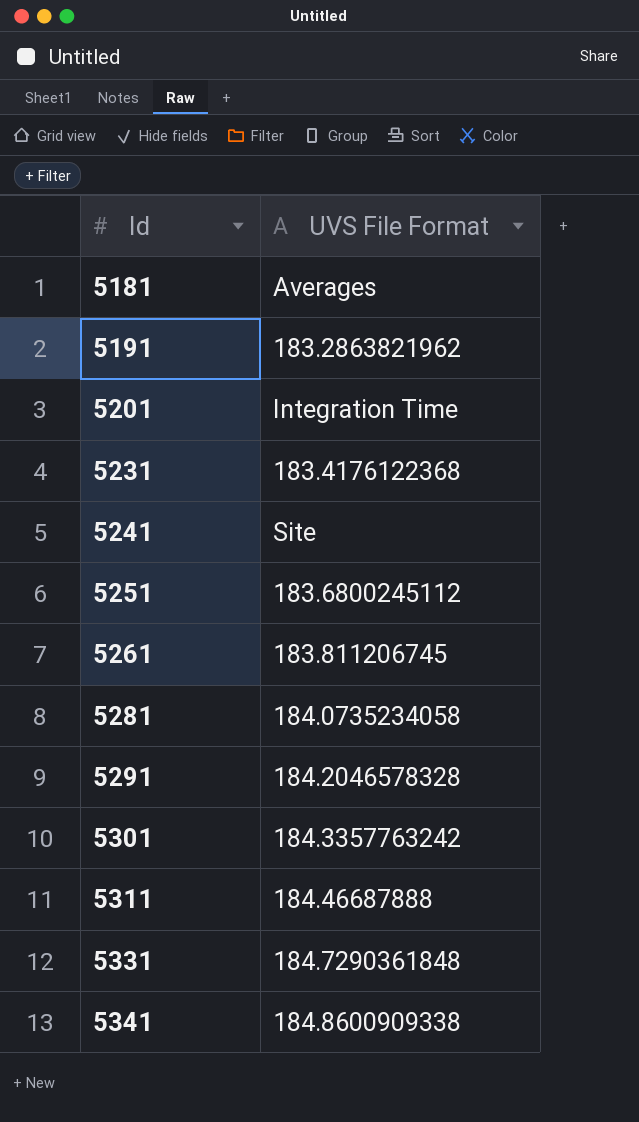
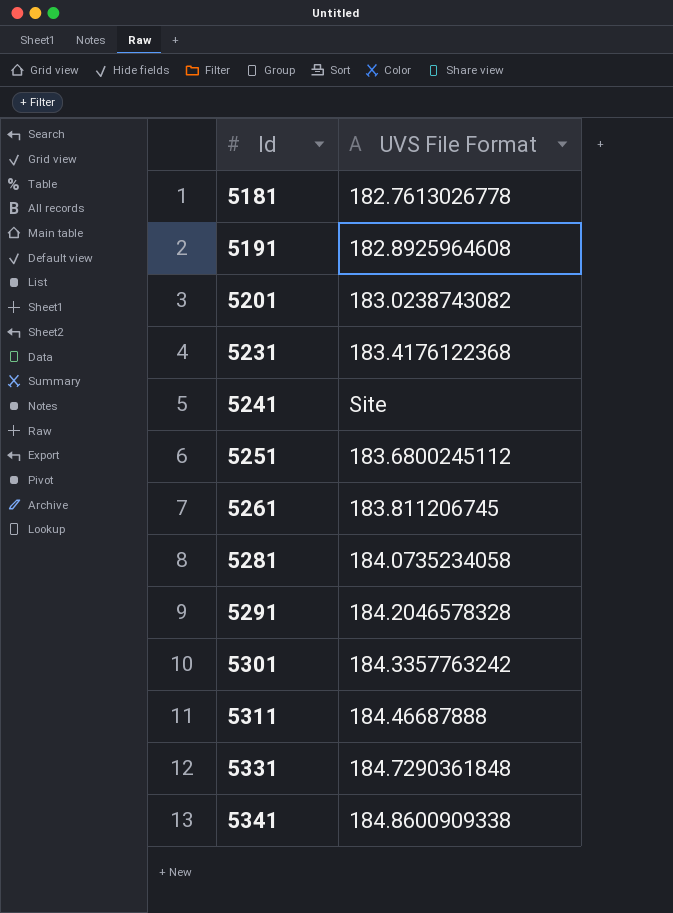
5181 | UVS File Format: Averages -> 182.7613026778
5191 | UVS File Format: 183.2863821962 -> 182.8925964608
5201 | UVS File Format: Integration Time -> 183.0238743082

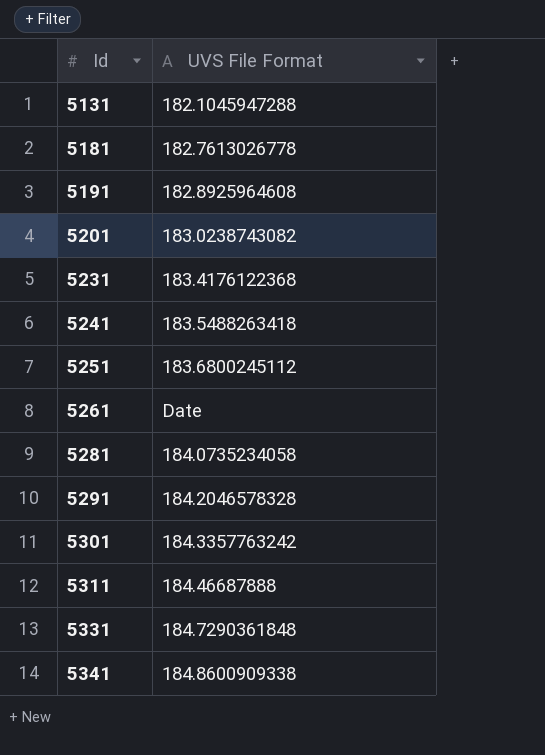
row 5131: none -> 182.1045947288
5241 | UVS File Format: Site -> 183.5488263418
5261 | UVS File Format: 183.811206745 -> Date

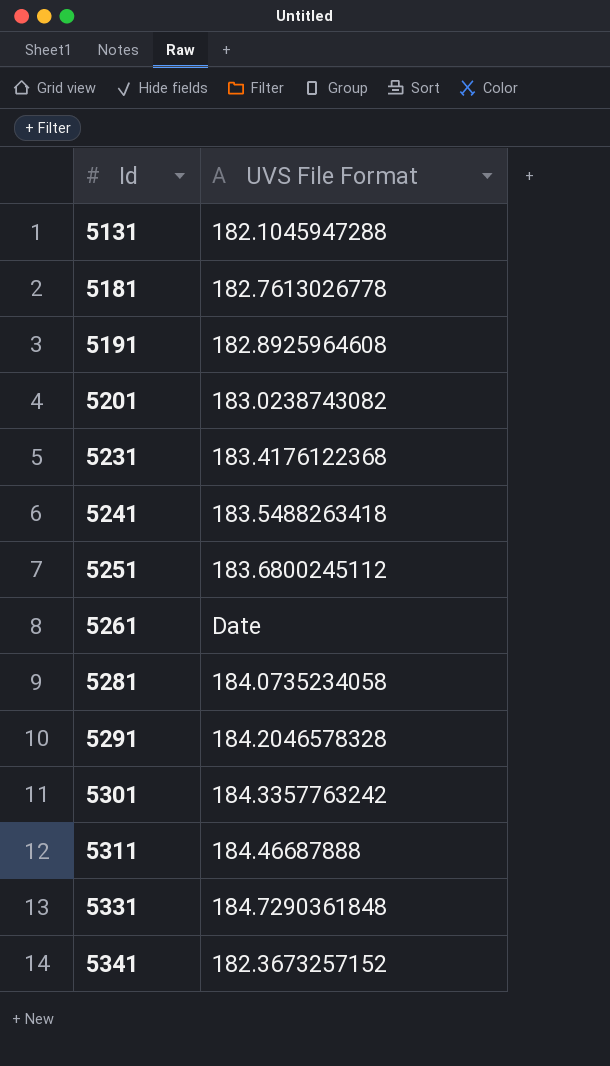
5341 | UVS File Format: 184.8600909338 -> 182.3673257152

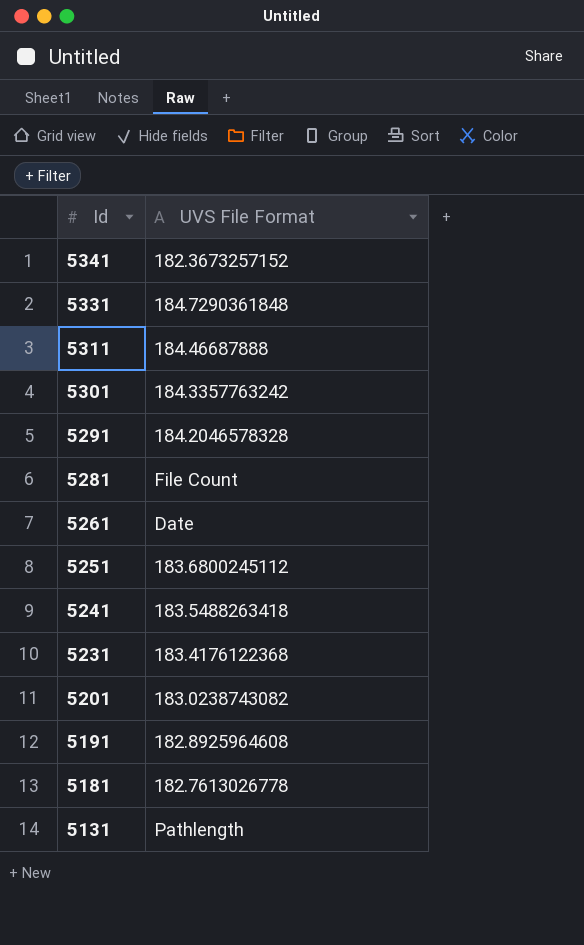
row order: Id ascending -> Id descending
5281 | UVS File Format: 184.0735234058 -> File Count
5131 | UVS File Format: 182.1045947288 -> Pathlength

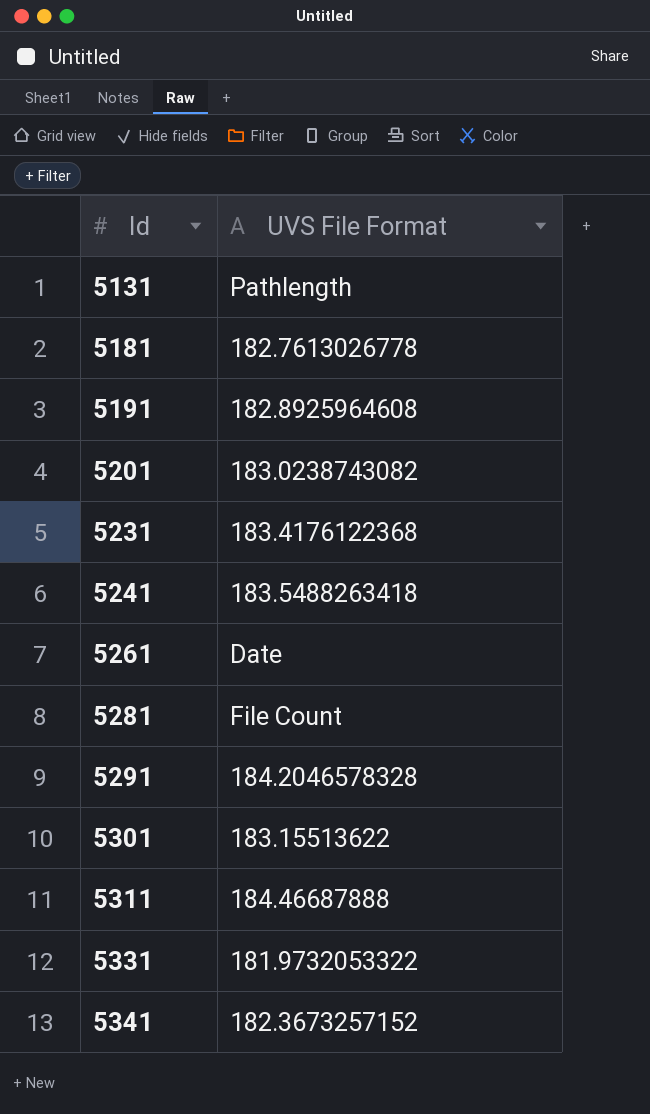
row order: Id descending -> Id ascending
row 5251: 183.6800245112 -> none
5301 | UVS File Format: 184.3357763242 -> 183.15513622
5331 | UVS File Format: 184.7290361848 -> 181.9732053322

